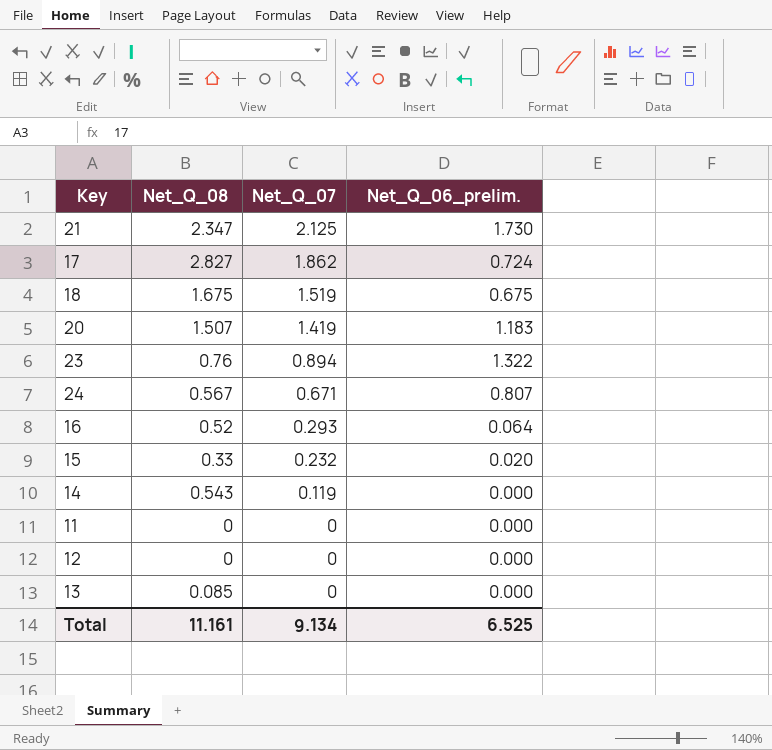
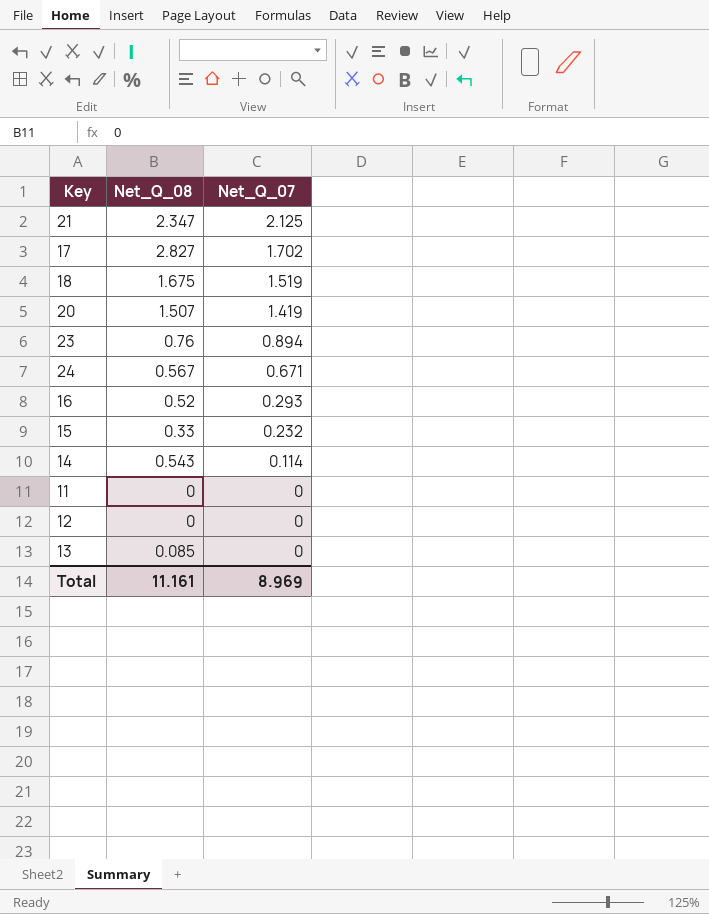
column Net_Q_06_prelim. | position: 4 -> none
17 | Net_Q_07: 1.862 -> 1.702
14 | Net_Q_07: 0.119 -> 0.114
Total | Net_Q_07: 9.134 -> 8.969

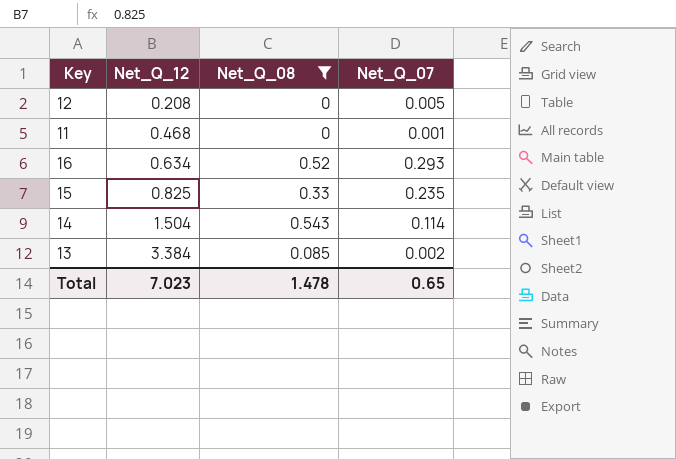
filter: none -> Net_Q_08 <= 0.543
row order: Net_Q_07 descending -> Net_Q_12 ascending
column Net_Q_12 | position: none -> 2
12 | Net_Q_07: 0 -> 0.005
11 | Net_Q_07: 0 -> 0.001
15 | Net_Q_07: 0.232 -> 0.235
13 | Net_Q_07: 0 -> 0.002
Total | Net_Q_08: 11.161 -> 1.478
Total | Net_Q_07: 8.969 -> 0.65

